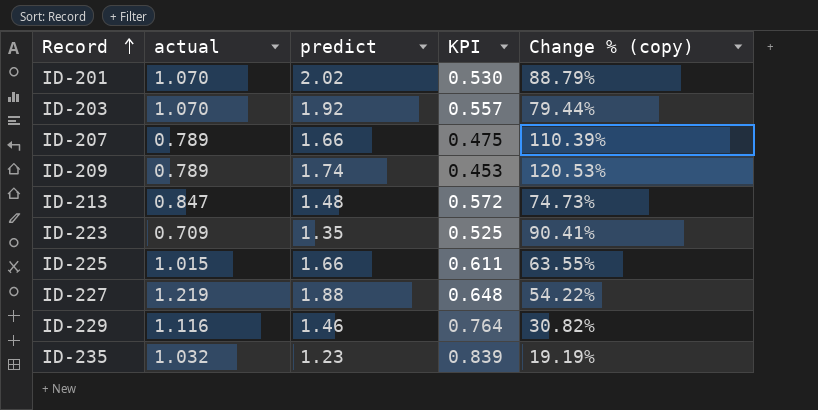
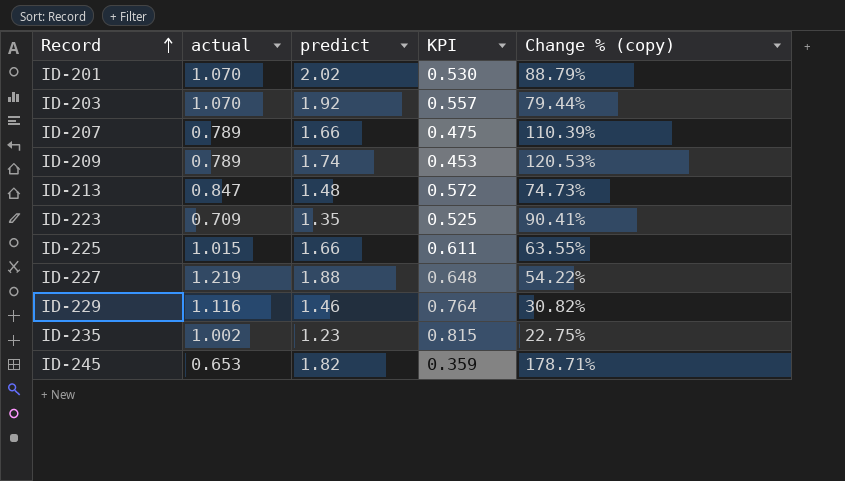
ID-235 | actual: 1.032 -> 1.002
ID-235 | KPI: 0.839 -> 0.815
ID-235 | Change % (copy): 19.19% -> 22.75%
row ID-245: none -> 0.653 | 1.82 | 0.359 | 178.71%

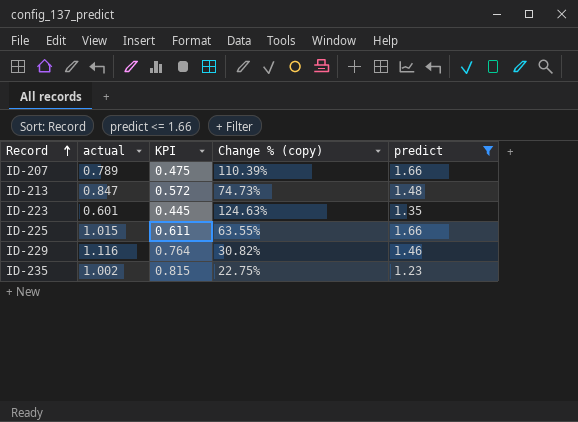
filter: none -> predict <= 1.66
column predict | position: 3 -> 5
ID-223 | actual: 0.709 -> 0.601
ID-223 | KPI: 0.525 -> 0.445
ID-223 | Change % (copy): 90.41% -> 124.63%

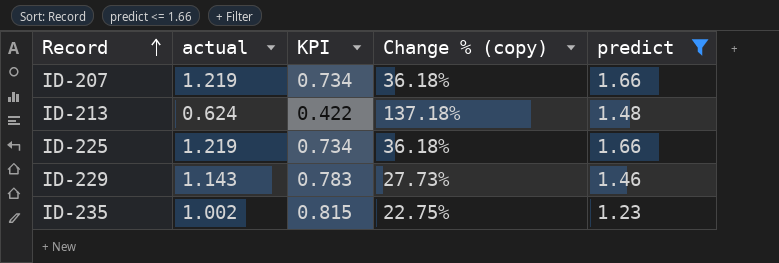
row ID-223: 0.601 | 0.445 | 124.63% | 1.35 -> none
ID-207 | actual: 0.789 -> 1.219
ID-207 | KPI: 0.475 -> 0.734
ID-207 | Change % (copy): 110.39% -> 36.18%
ID-213 | actual: 0.847 -> 0.624
ID-213 | KPI: 0.572 -> 0.422
ID-213 | Change % (copy): 74.73% -> 137.18%
ID-225 | actual: 1.015 -> 1.219
ID-225 | KPI: 0.611 -> 0.734
ID-225 | Change % (copy): 63.55% -> 36.18%
ID-229 | actual: 1.116 -> 1.143
ID-229 | KPI: 0.764 -> 0.783
ID-229 | Change % (copy): 30.82% -> 27.73%

